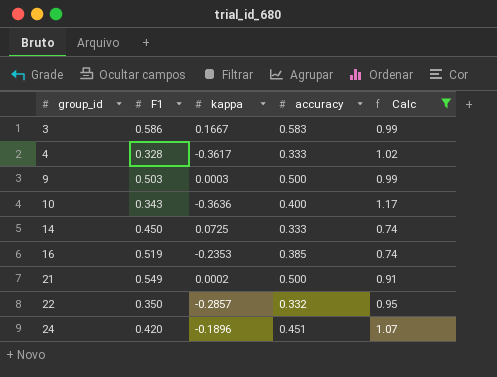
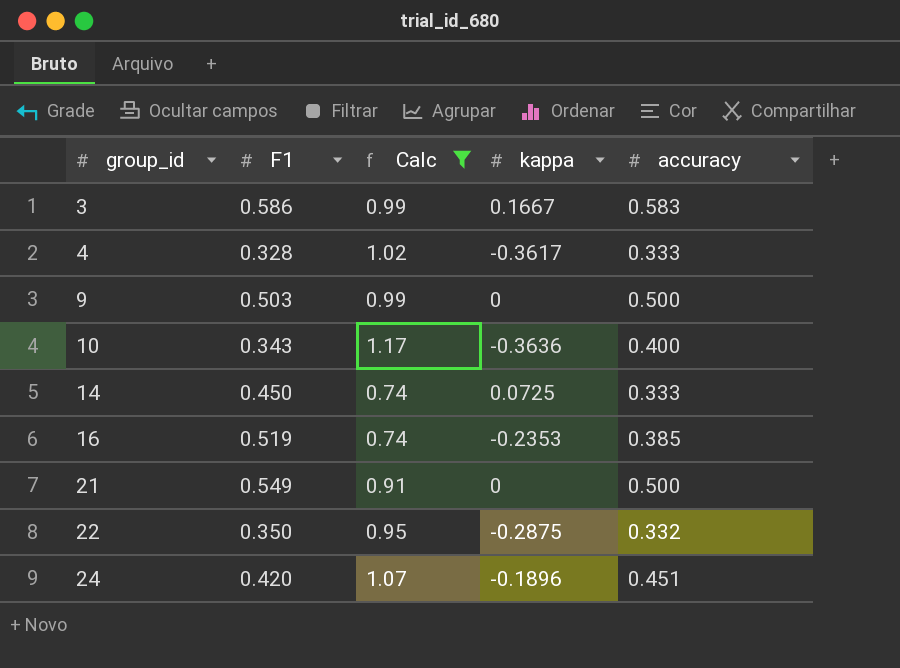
column Calc | position: 5 -> 3
9 | kappa: 0.0003 -> 0
21 | kappa: 0.0002 -> 0
22 | kappa: -0.2857 -> -0.2875

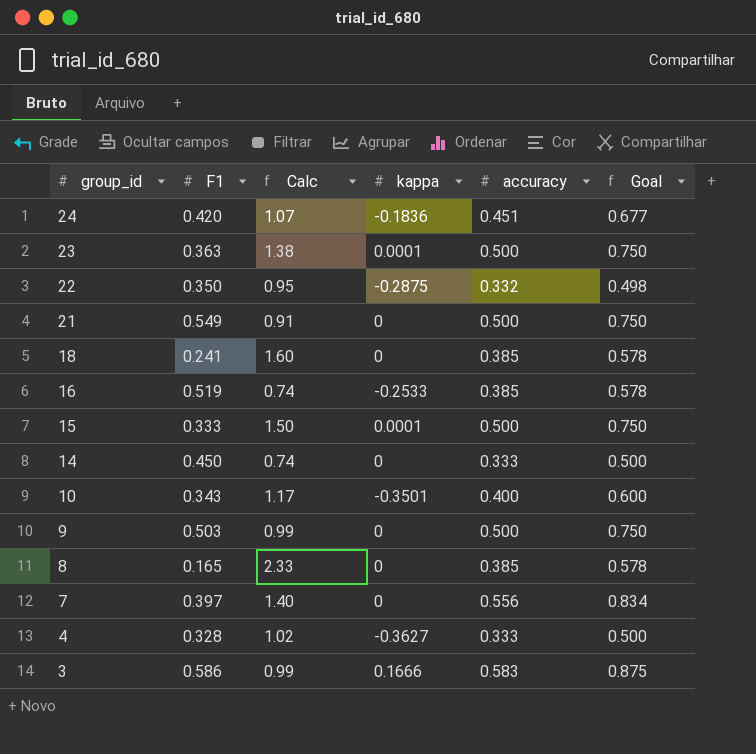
filter: Calc <= 1.17 -> none
row order: group_id ascending -> group_id descending
column Goal | formula: none -> [accuracy] * 1.5
24 | kappa: -0.1896 -> -0.1836
16 | kappa: -0.2353 -> -0.2533
14 | kappa: 0.0725 -> 0
10 | kappa: -0.3636 -> -0.3501
4 | kappa: -0.3617 -> -0.3627
3 | kappa: 0.1667 -> 0.1666

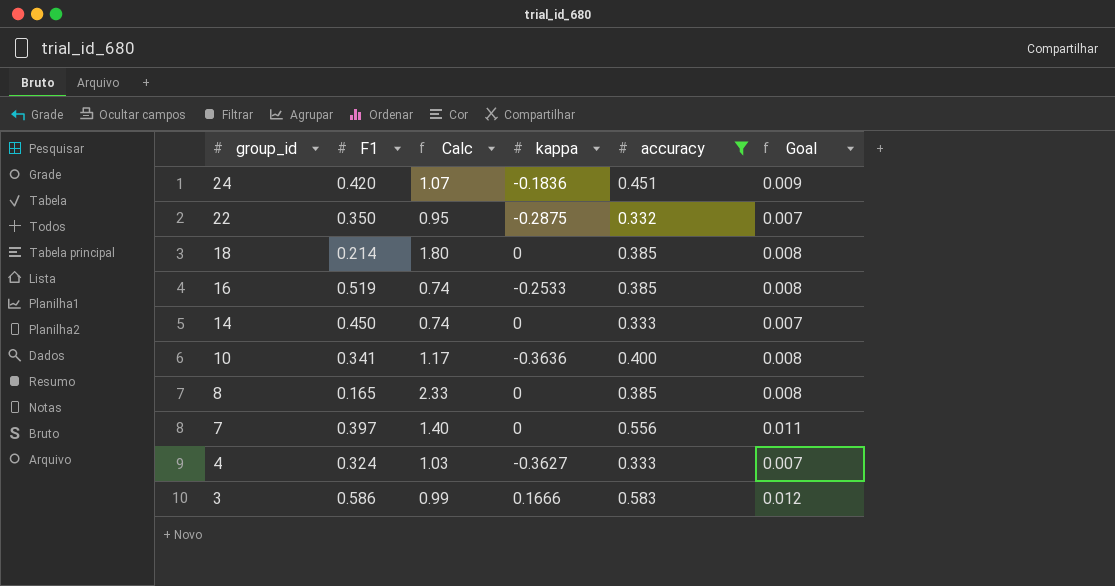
filter: none -> accuracy != 0.500
column Goal | formula: [accuracy] * 1.5 -> [accuracy] * 0.02
18 | F1: 0.241 -> 0.214
18 | Calc: 1.60 -> 1.80
10 | F1: 0.343 -> 0.341
10 | kappa: -0.3501 -> -0.3636
4 | F1: 0.328 -> 0.324
4 | Calc: 1.02 -> 1.03

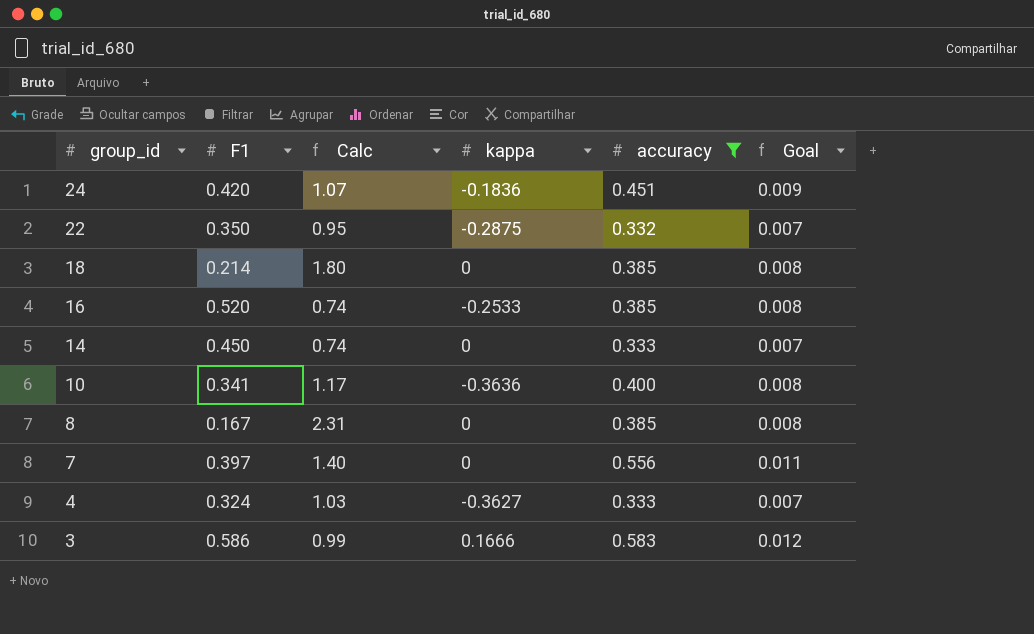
16 | F1: 0.519 -> 0.520
8 | F1: 0.165 -> 0.167
8 | Calc: 2.33 -> 2.31

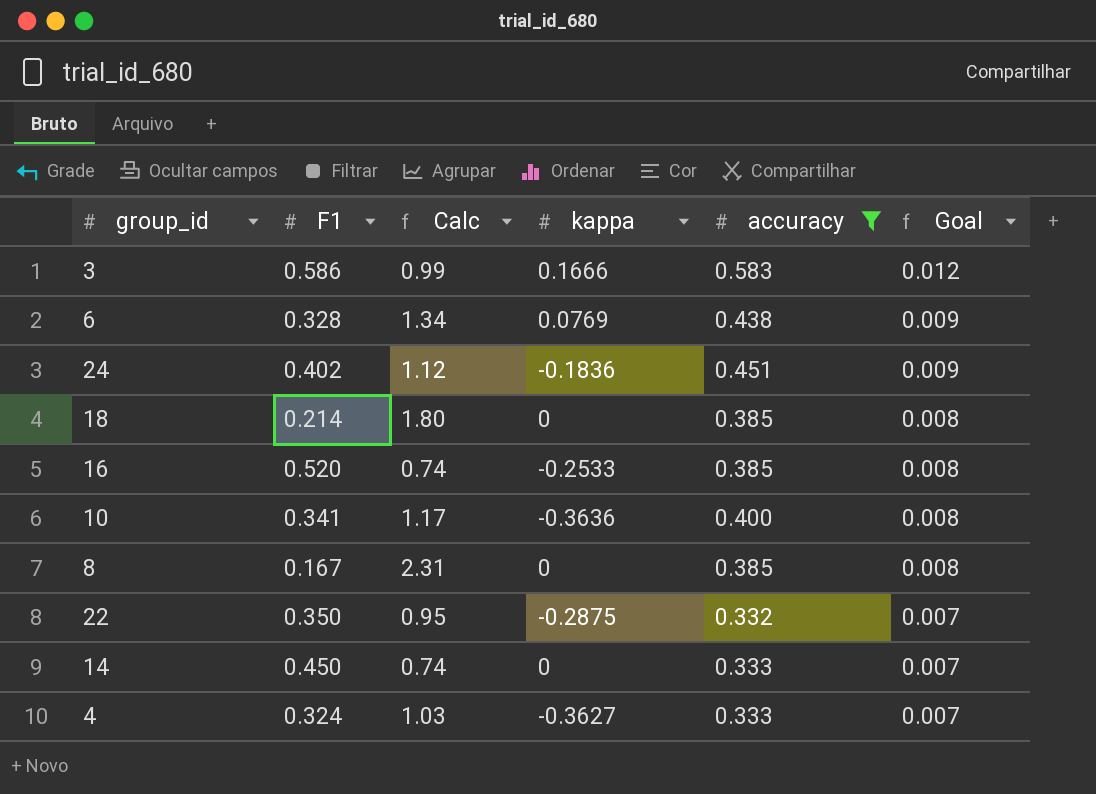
row order: group_id descending -> Goal descending
row 7: 0.397 | 1.40 | 0 | 0.556 | 0.011 -> none
row 6: none -> 0.328 | 1.34 | 0.0769 | 0.438 | 0.009
24 | F1: 0.420 -> 0.402
24 | Calc: 1.07 -> 1.12

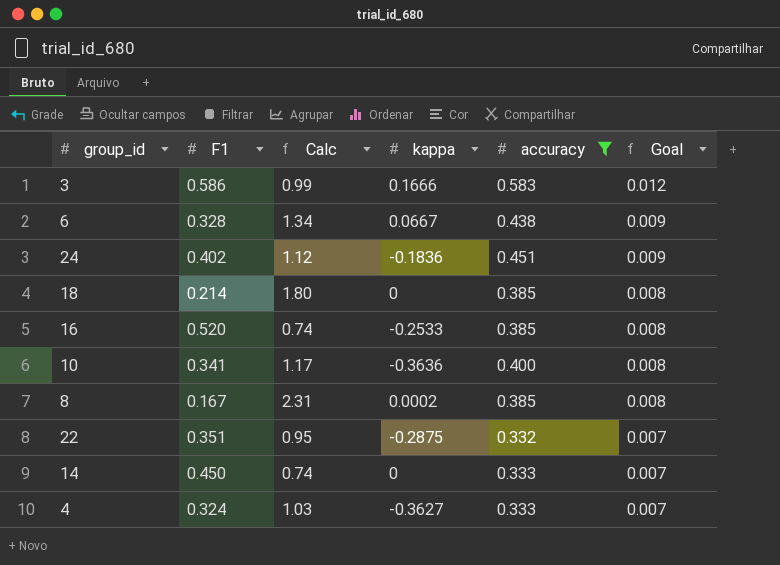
6 | kappa: 0.0769 -> 0.0667
8 | kappa: 0 -> 0.0002
22 | F1: 0.350 -> 0.351

